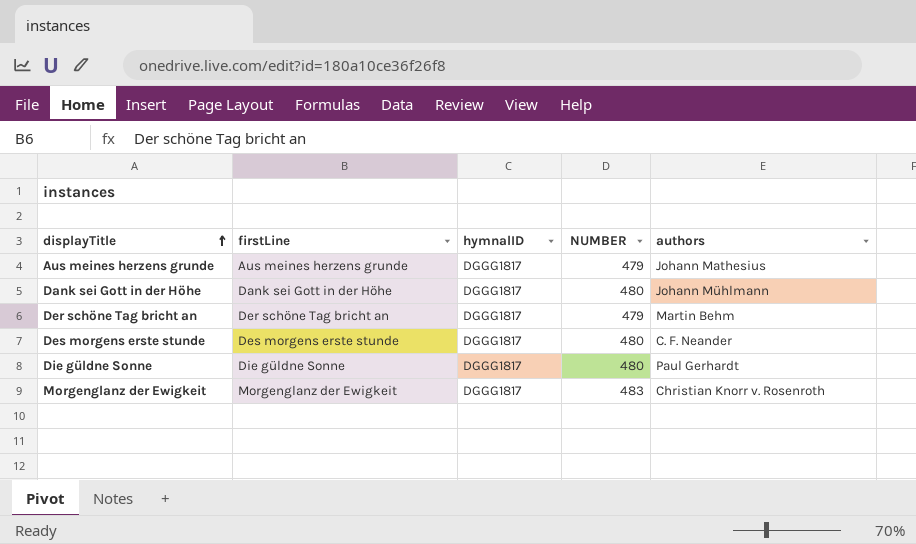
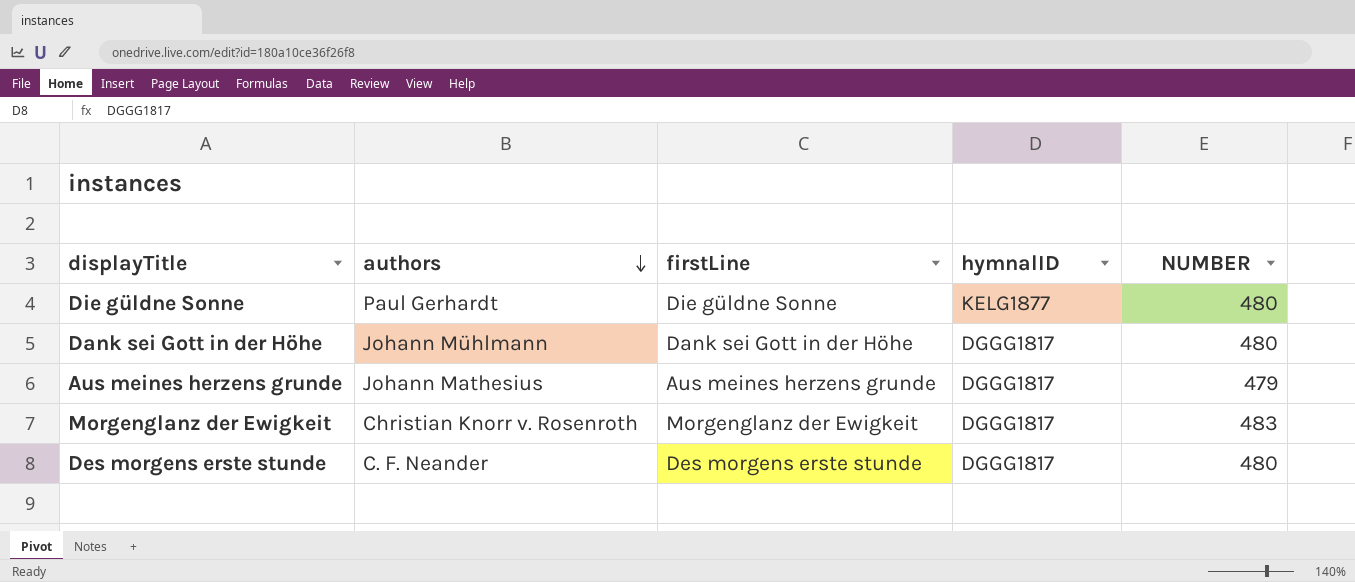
row order: displayTitle ascending -> authors descending
column authors | position: 5 -> 2
row Der schöne Tag bricht an: Der schöne Tag bricht an | DGGG1817 | 479 | Martin Behm -> none
Die güldne Sonne | hymnalID: DGGG1817 -> KELG1877

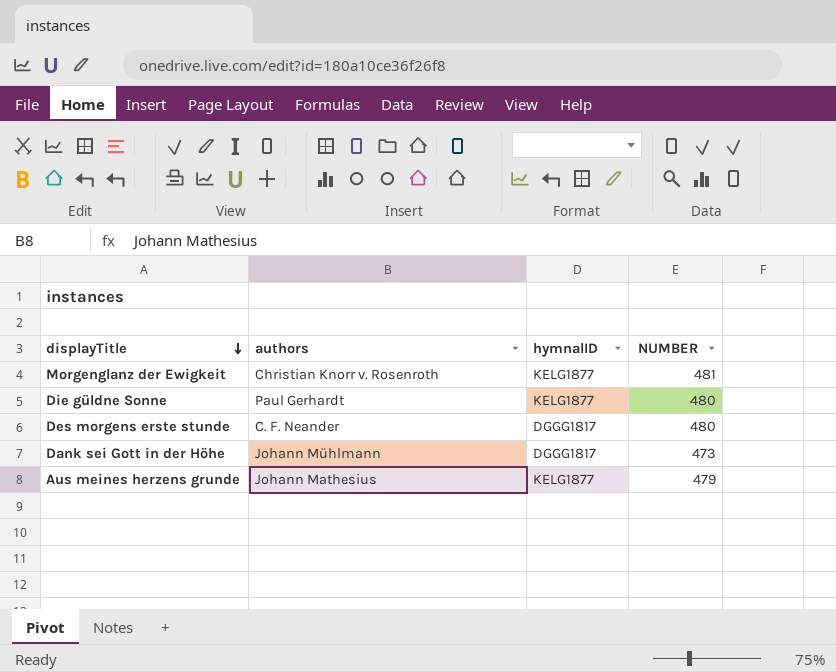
row order: authors descending -> displayTitle descending
column firstLine | position: 3 -> none
Morgenglanz der Ewigkeit | hymnalID: DGGG1817 -> KELG1877
Morgenglanz der Ewigkeit | NUMBER: 483 -> 481
Dank sei Gott in der Höhe | NUMBER: 480 -> 473
Aus meines herzens grunde | hymnalID: DGGG1817 -> KELG1877

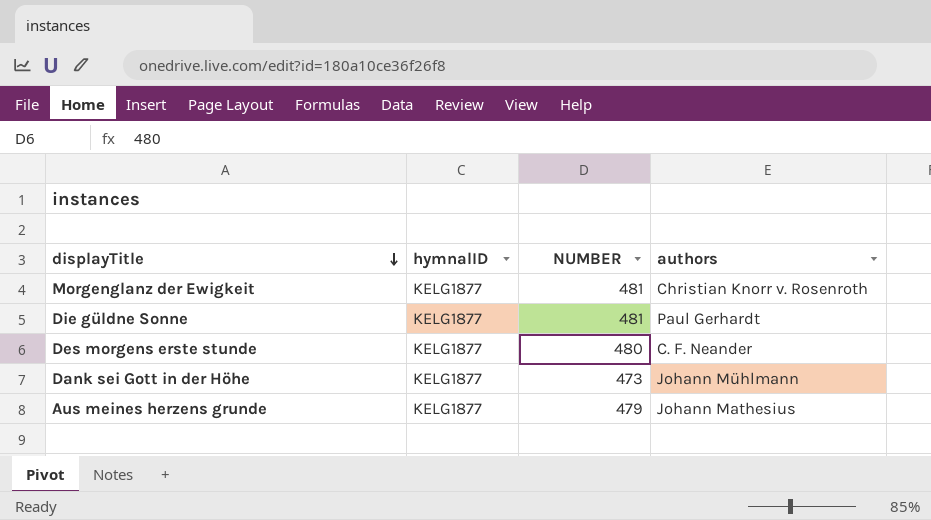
column authors | position: 2 -> 4
Die güldne Sonne | NUMBER: 480 -> 481
Des morgens erste stunde | hymnalID: DGGG1817 -> KELG1877
Dank sei Gott in der Höhe | hymnalID: DGGG1817 -> KELG1877

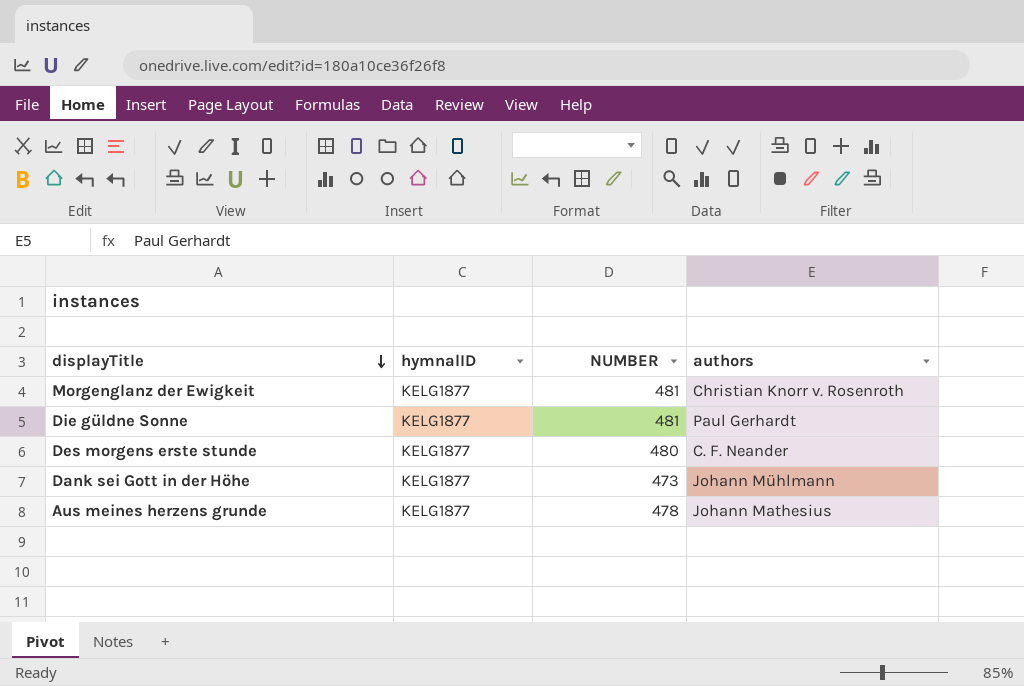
Aus meines herzens grunde | NUMBER: 479 -> 478

